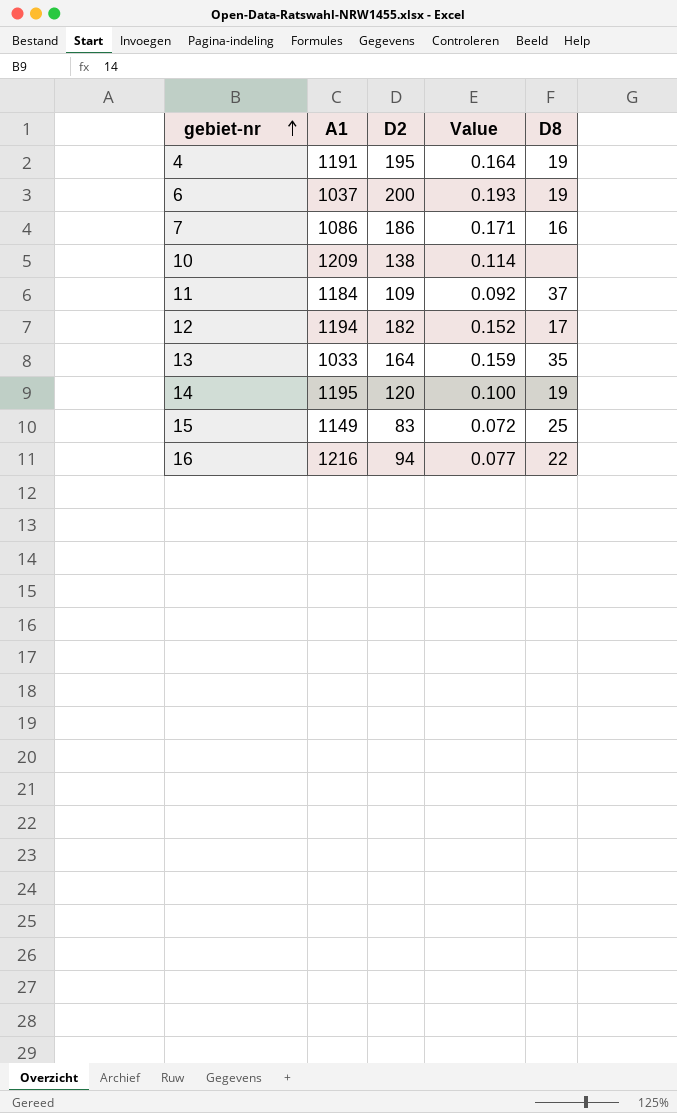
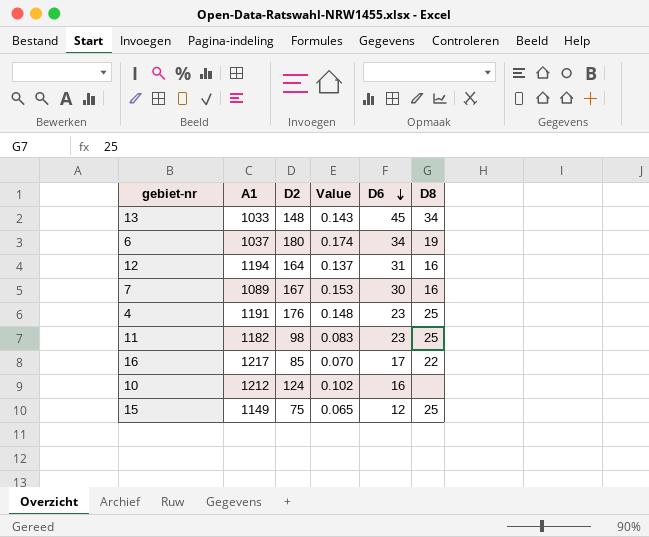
row order: gebiet-nr ascending -> D6 descending
column D6 | position: none -> 5
row 14: 1195 | 120 | 0.100 | 19 -> none
13 | D2: 164 -> 148
13 | Value: 0.159 -> 0.143
13 | D8: 35 -> 34
6 | D2: 200 -> 180
6 | Value: 0.193 -> 0.174
12 | D2: 182 -> 164
12 | Value: 0.152 -> 0.137
12 | D8: 17 -> 16
7 | A1: 1086 -> 1089
7 | D2: 186 -> 167
7 | Value: 0.171 -> 0.153
4 | D2: 195 -> 176
4 | Value: 0.164 -> 0.148
4 | D8: 19 -> 25
11 | A1: 1184 -> 1182
11 | D2: 109 -> 98
11 | Value: 0.092 -> 0.083
11 | D8: 37 -> 25
16 | A1: 1216 -> 1217
16 | D2: 94 -> 85
16 | Value: 0.077 -> 0.070
10 | A1: 1209 -> 1212
10 | D2: 138 -> 124
10 | Value: 0.114 -> 0.102
15 | D2: 83 -> 75
15 | Value: 0.072 -> 0.065

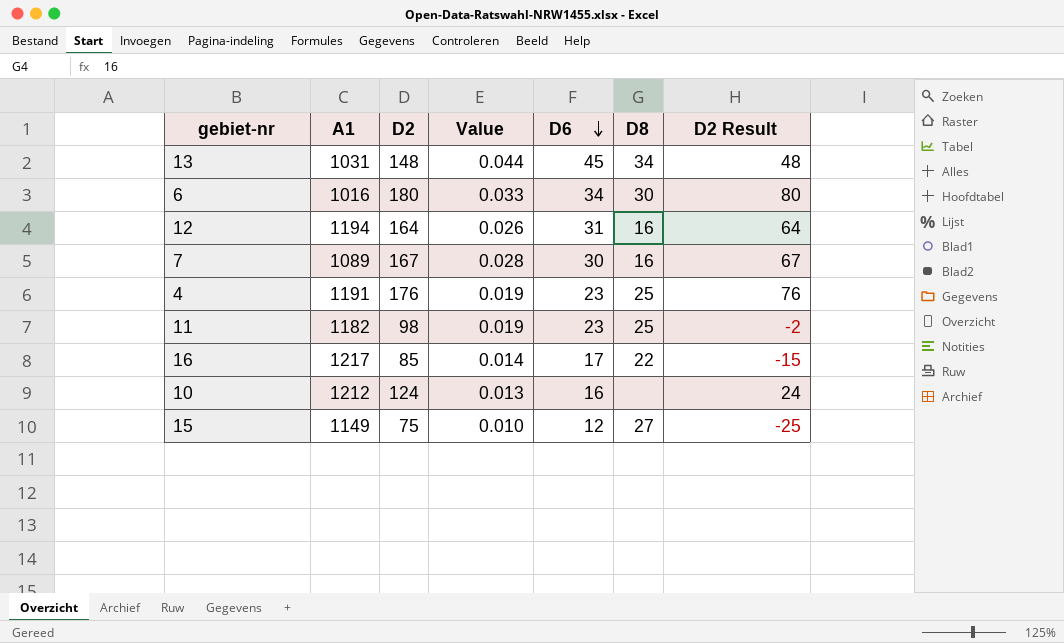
column Value | formula: [D2] / [A1] -> [D6] / [A1]
column D2 Result | formula: none -> [D2] - 100
13 | A1: 1033 -> 1031
6 | A1: 1037 -> 1016
6 | D8: 19 -> 30
15 | D8: 25 -> 27

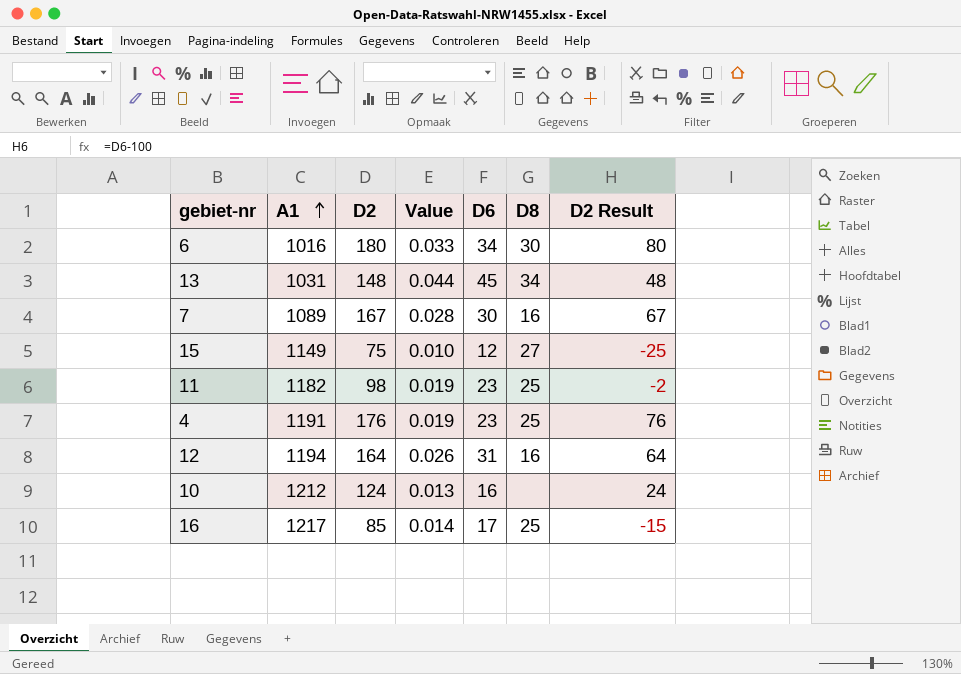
row order: D6 descending -> A1 ascending
16 | D8: 22 -> 25

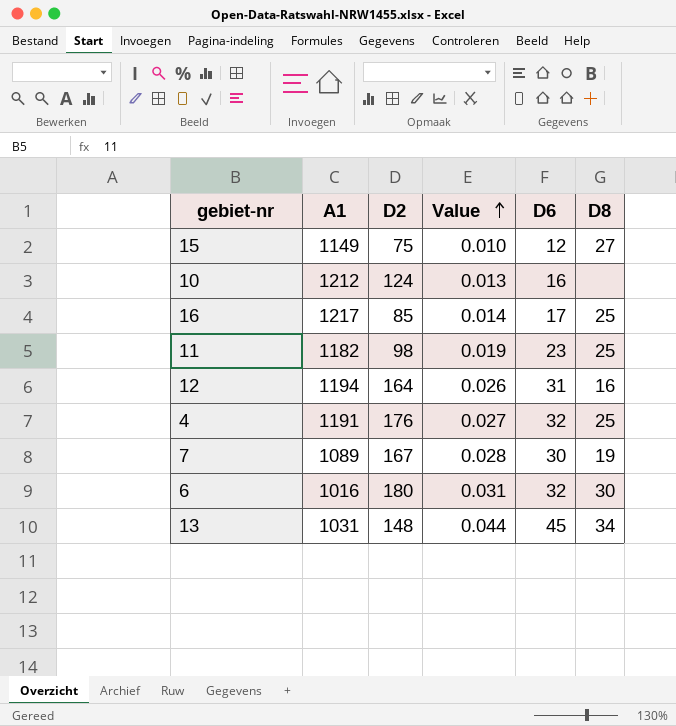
row order: A1 ascending -> Value ascending
column D2 Result | formula: [D2] - 100 -> none
4 | Value: 0.019 -> 0.027
4 | D6: 23 -> 32
7 | D8: 16 -> 19
6 | Value: 0.033 -> 0.031
6 | D6: 34 -> 32

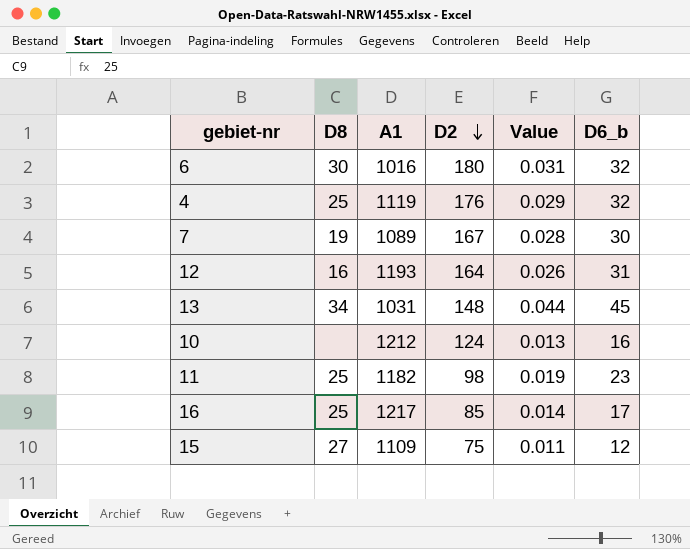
row order: Value ascending -> D2 descending
column D8 | position: 6 -> 2
column name: D6 -> D6_b
4 | A1: 1191 -> 1119
4 | Value: 0.027 -> 0.029
12 | A1: 1194 -> 1193
15 | A1: 1149 -> 1109
15 | Value: 0.010 -> 0.011

